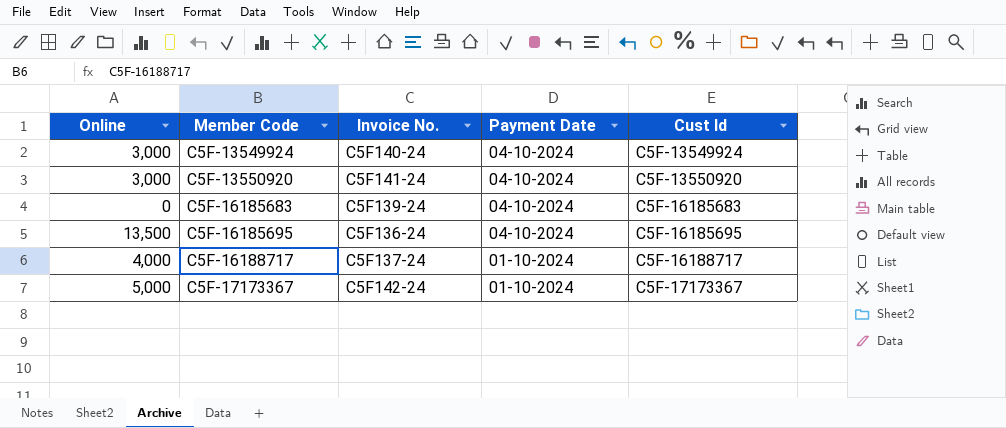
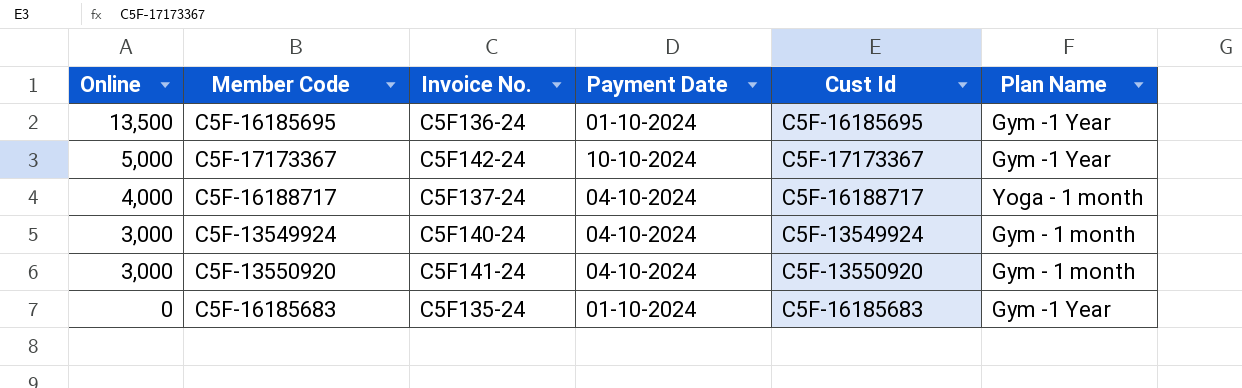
row order: Member Code ascending -> Online descending
column Plan Name | position: none -> 6
C5F-16185695 | Payment Date: 04-10-2024 -> 01-10-2024
C5F-17173367 | Payment Date: 01-10-2024 -> 10-10-2024
C5F-16188717 | Payment Date: 01-10-2024 -> 04-10-2024
C5F-16185683 | Invoice No.: C5F139-24 -> C5F135-24
C5F-16185683 | Payment Date: 04-10-2024 -> 01-10-2024

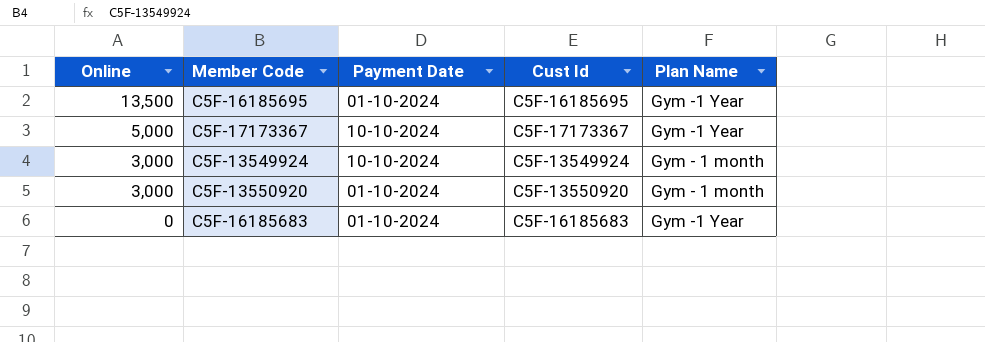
column Invoice No. | position: 3 -> none
row C5F-16188717: 4,000 | C5F137-24 | 04-10-2024 | C5F-16188717 | Yoga - 1 month -> none
C5F-13549924 | Payment Date: 04-10-2024 -> 10-10-2024
C5F-13550920 | Payment Date: 04-10-2024 -> 01-10-2024

